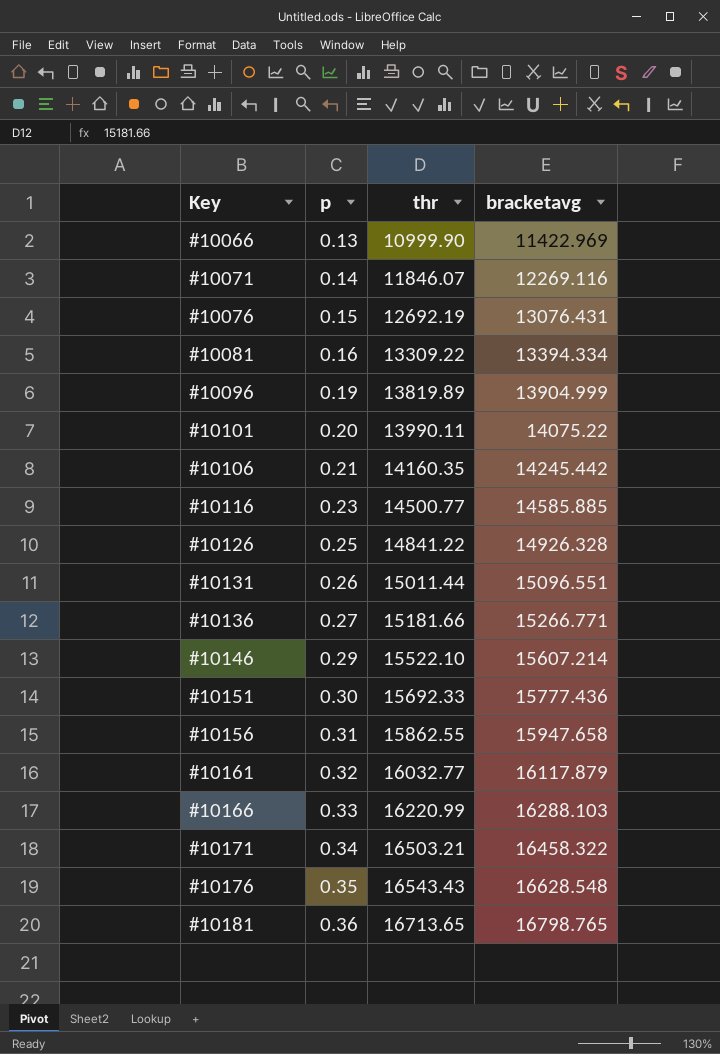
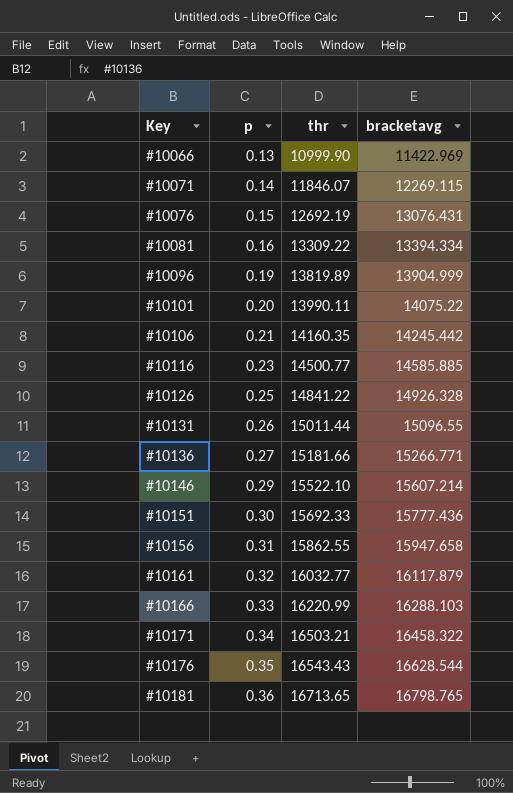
#10071 | bracketavg: 12269.116 -> 12269.115
#10131 | bracketavg: 15096.551 -> 15096.55
#10176 | bracketavg: 16628.548 -> 16628.544

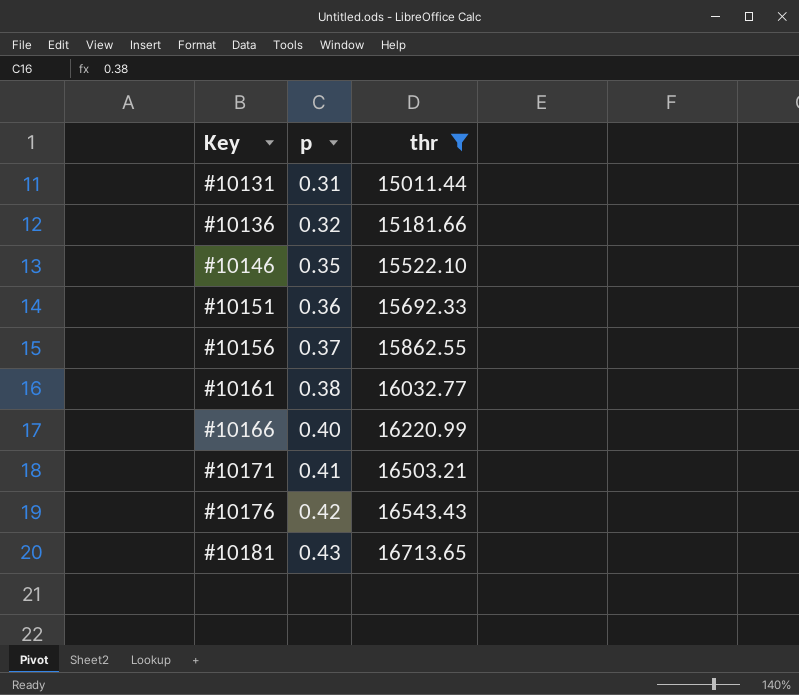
filter: none -> thr >= 15011.44
column bracketavg | position: 4 -> none
#10131 | p: 0.26 -> 0.31
#10136 | p: 0.27 -> 0.32
#10146 | p: 0.29 -> 0.35
#10151 | p: 0.30 -> 0.36
#10156 | p: 0.31 -> 0.37
#10161 | p: 0.32 -> 0.38
#10166 | p: 0.33 -> 0.40
#10171 | p: 0.34 -> 0.41
#10176 | p: 0.35 -> 0.42
#10181 | p: 0.36 -> 0.43

